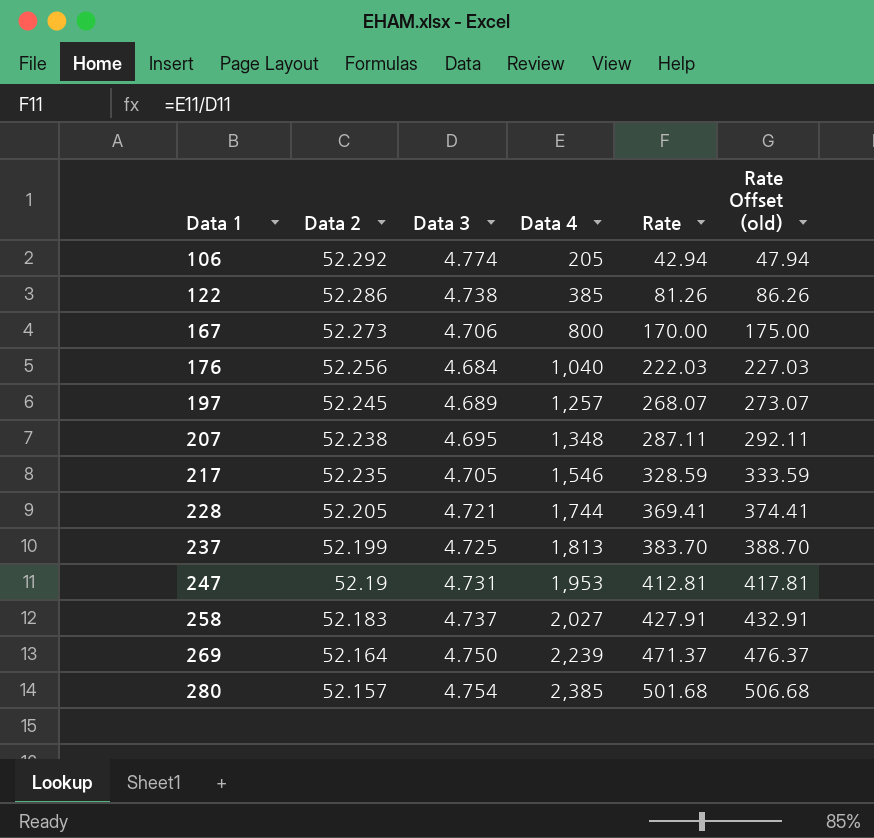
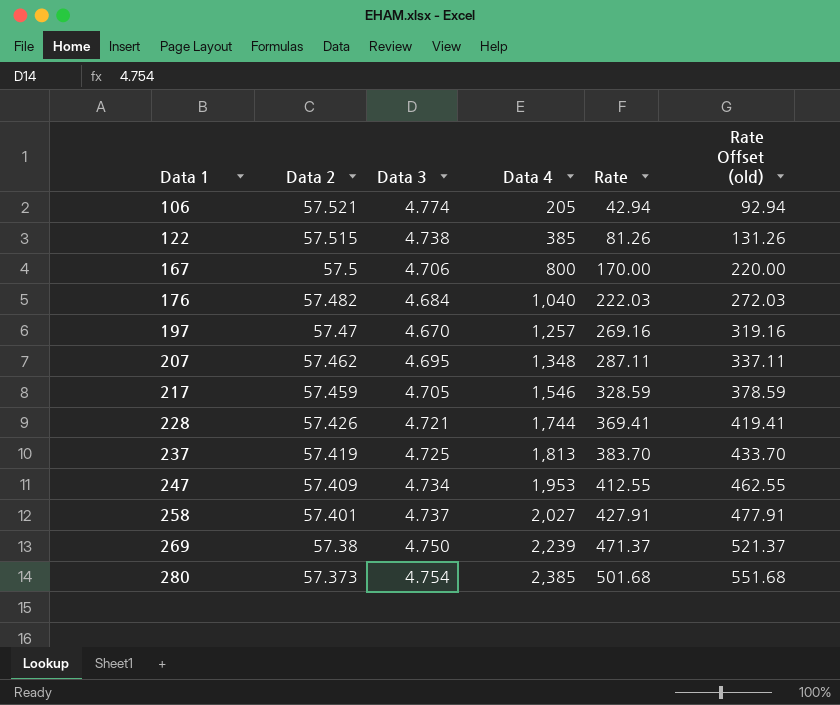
column Rate Offset (old) | formula: [Rate] + 5 -> [Rate] + 50
106 | Data 2: 52.292 -> 57.521
122 | Data 2: 52.286 -> 57.515
167 | Data 2: 52.273 -> 57.5
176 | Data 2: 52.256 -> 57.482
197 | Data 2: 52.245 -> 57.47
197 | Data 3: 4.689 -> 4.670
197 | Rate: 268.07 -> 269.16
207 | Data 2: 52.238 -> 57.462
217 | Data 2: 52.235 -> 57.459
228 | Data 2: 52.205 -> 57.426
237 | Data 2: 52.199 -> 57.419
247 | Data 2: 52.19 -> 57.409
247 | Data 3: 4.731 -> 4.734
247 | Rate: 412.81 -> 412.55
258 | Data 2: 52.183 -> 57.401
269 | Data 2: 52.164 -> 57.38
280 | Data 2: 52.157 -> 57.373

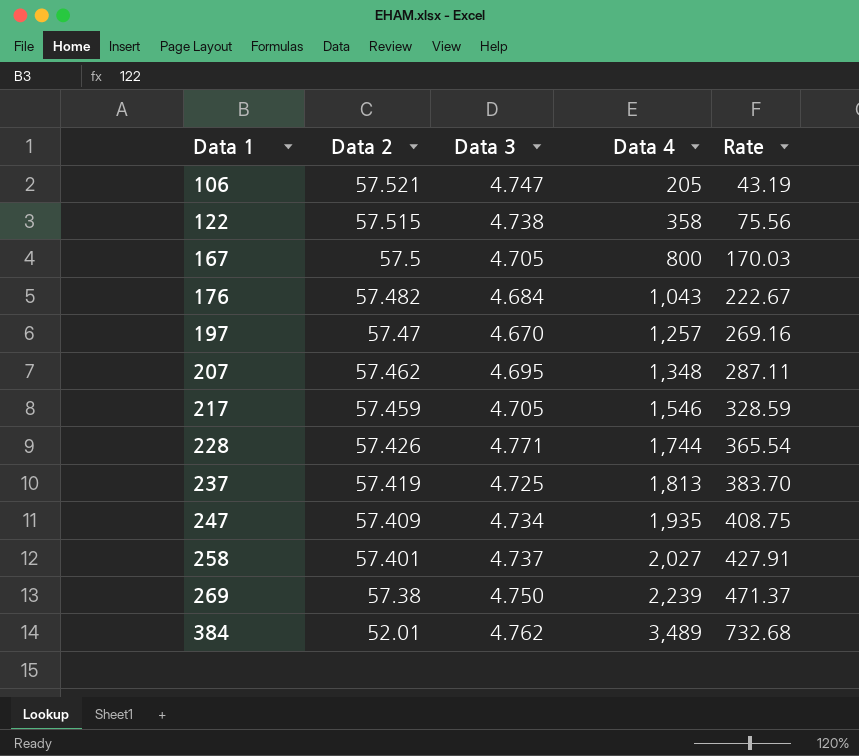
column Rate Offset (old) | formula: [Rate] + 50 -> none
row 280: 57.373 | 4.754 | 2,385 | 501.68 | 551.68 -> none
106 | Data 3: 4.774 -> 4.747
106 | Rate: 42.94 -> 43.19
122 | Data 4: 385 -> 358
122 | Rate: 81.26 -> 75.56
167 | Data 3: 4.706 -> 4.705
167 | Rate: 170.00 -> 170.03
176 | Data 4: 1,040 -> 1,043
176 | Rate: 222.03 -> 222.67
228 | Data 3: 4.721 -> 4.771
228 | Rate: 369.41 -> 365.54
247 | Data 4: 1,953 -> 1,935
247 | Rate: 412.55 -> 408.75
row 384: none -> 52.01 | 4.762 | 3,489 | 732.68

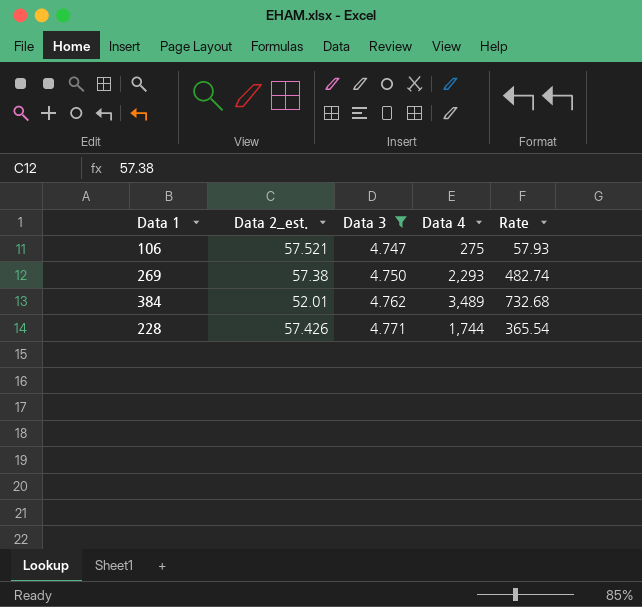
filter: none -> Data 3 >= 4.747
row order: Data 1 ascending -> Data 3 ascending
column name: Data 2 -> Data 2_est.
106 | Data 4: 205 -> 275
106 | Rate: 43.19 -> 57.93
269 | Data 4: 2,239 -> 2,293
269 | Rate: 471.37 -> 482.74

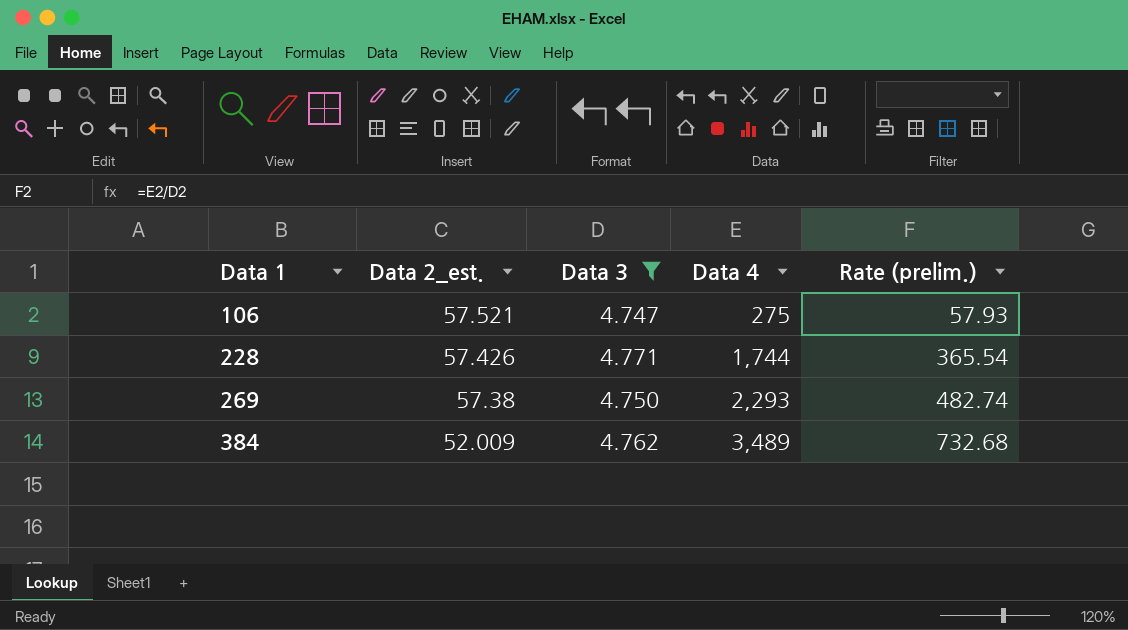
row order: Data 3 ascending -> Data 1 ascending
column name: Rate -> Rate (prelim.)
384 | Data 2_est.: 52.01 -> 52.009

